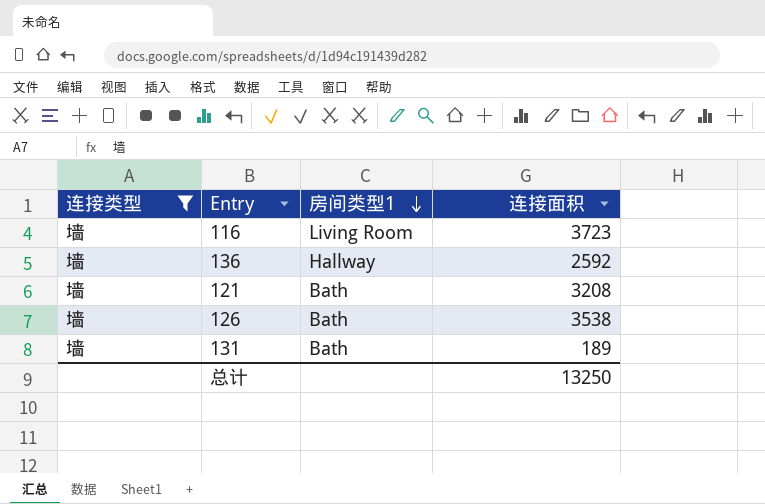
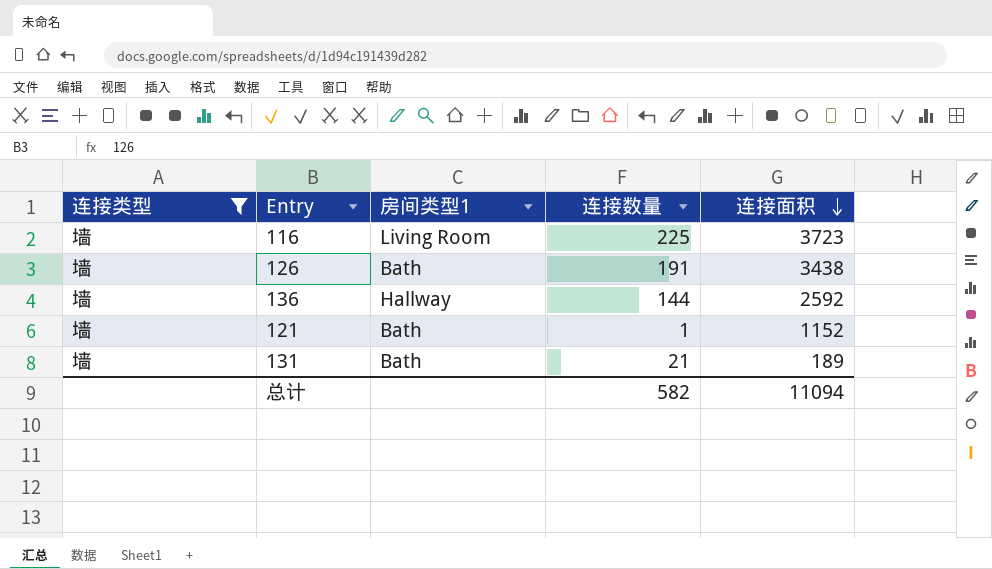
row order: 房间类型1 descending -> 连接面积 descending
column 连接数量 | position: none -> 4
126 | 连接面积: 3538 -> 3438
121 | 连接面积: 3208 -> 1152
总计 | 连接面积: 13250 -> 11094

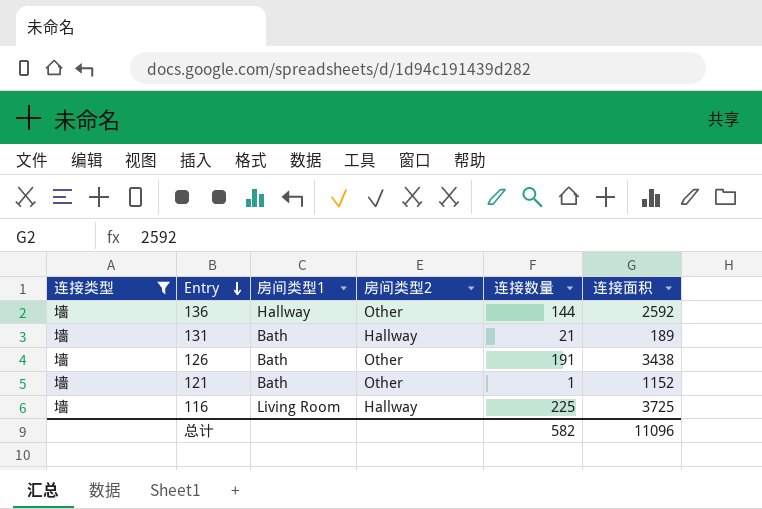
row order: 连接面积 descending -> Entry descending
column 房间类型2 | position: none -> 4
116 | 连接面积: 3723 -> 3725
总计 | 连接面积: 11094 -> 11096

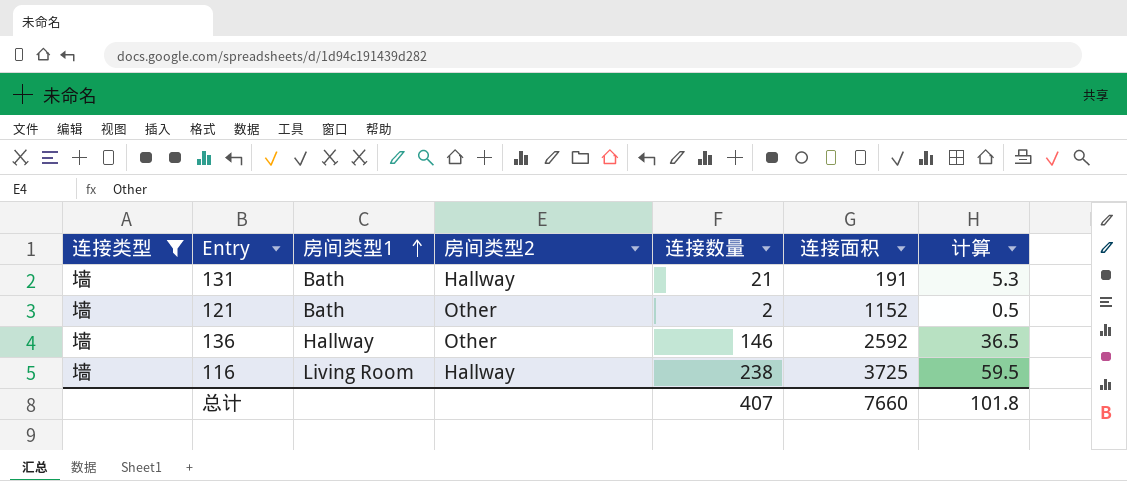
row order: Entry descending -> 房间类型1 ascending
column 计算 | formula: none -> [连接数量] * 0.25
row 126: 墙 | Bath | Other | 191 | 3438 -> none
131 | 连接面积: 189 -> 191
121 | 连接数量: 1 -> 2
136 | 连接数量: 144 -> 146
116 | 连接数量: 225 -> 238
总计 | 连接数量: 582 -> 407
总计 | 连接面积: 11096 -> 7660

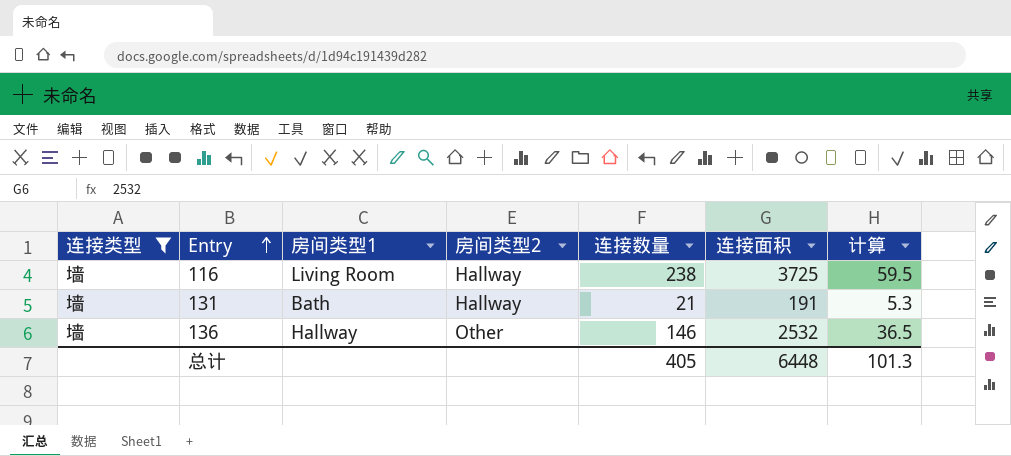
row order: 房间类型1 ascending -> Entry ascending
row 121: 墙 | Bath | Other | 2 | 1152 | 0.5 -> none
136 | 连接面积: 2592 -> 2532
总计 | 连接数量: 407 -> 405
总计 | 连接面积: 7660 -> 6448
总计 | 计算: 101.8 -> 101.3

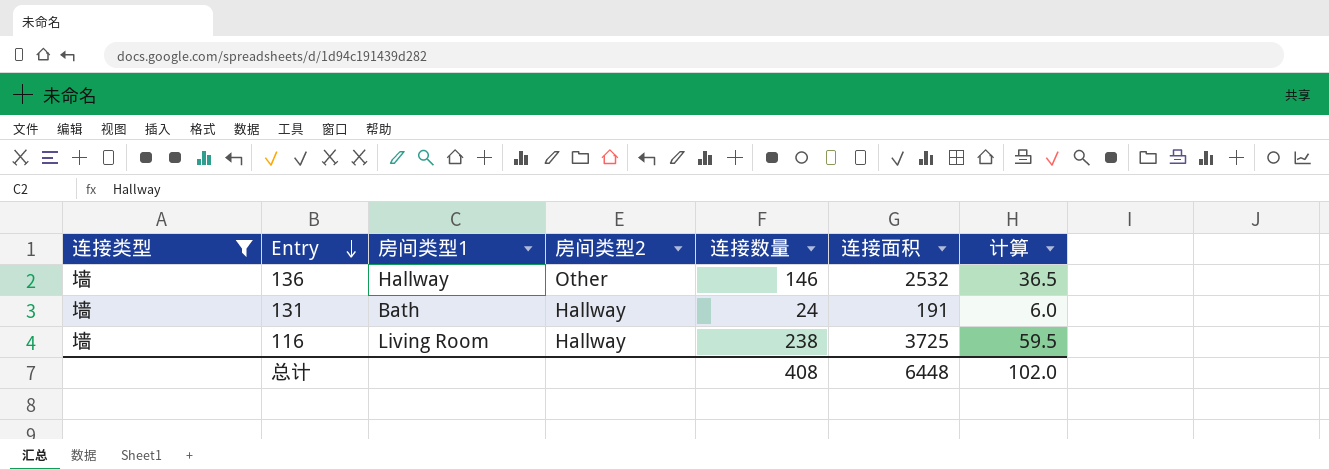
row order: Entry ascending -> Entry descending
131 | 连接数量: 21 -> 24
131 | 计算: 5.3 -> 6.0
总计 | 连接数量: 405 -> 408
总计 | 计算: 101.3 -> 102.0

